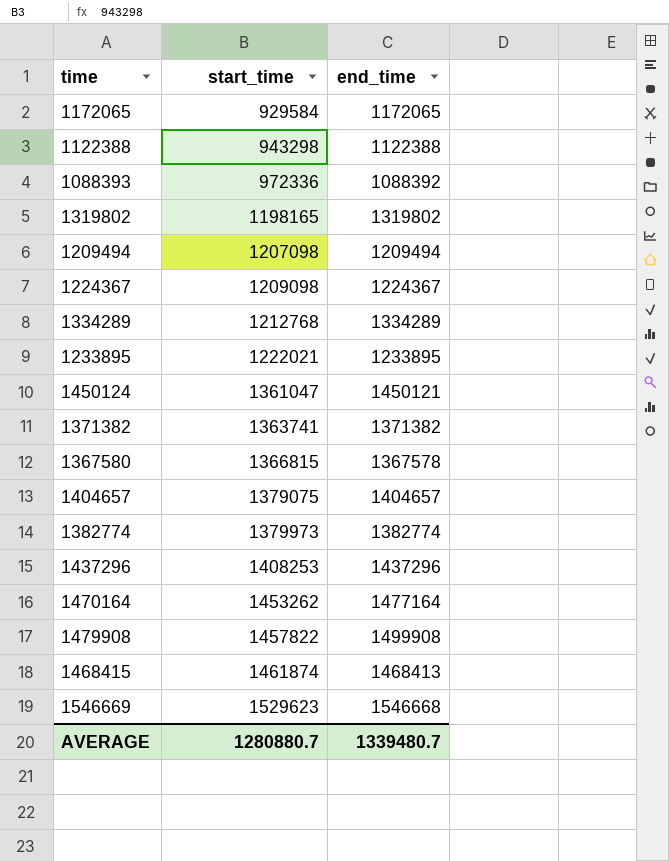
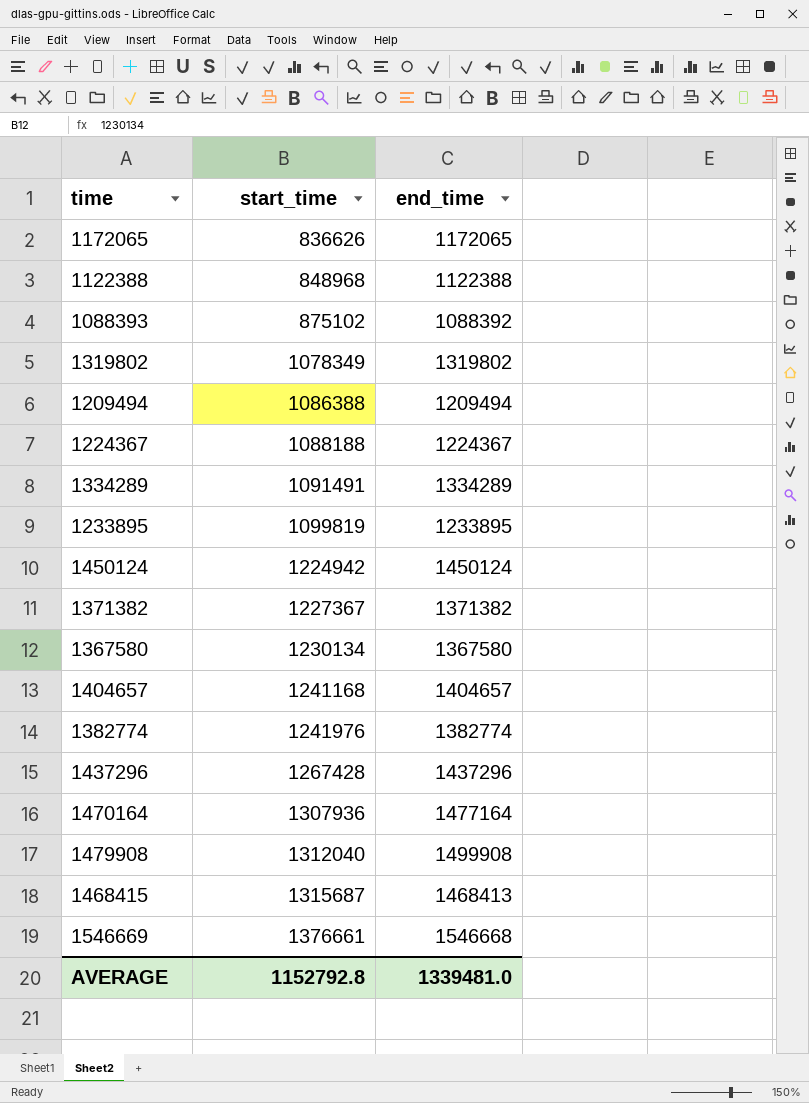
1172065 | start_time: 929584 -> 836626
1122388 | start_time: 943298 -> 848968
1088393 | start_time: 972336 -> 875102
1319802 | start_time: 1198165 -> 1078349
1209494 | start_time: 1207098 -> 1086388
1224367 | start_time: 1209098 -> 1088188
1334289 | start_time: 1212768 -> 1091491
1233895 | start_time: 1222021 -> 1099819
1450124 | start_time: 1361047 -> 1224942
1450124 | end_time: 1450121 -> 1450124
1371382 | start_time: 1363741 -> 1227367
1367580 | start_time: 1366815 -> 1230134
1367580 | end_time: 1367578 -> 1367580
1404657 | start_time: 1379075 -> 1241168
1382774 | start_time: 1379973 -> 1241976
1437296 | start_time: 1408253 -> 1267428
1470164 | start_time: 1453262 -> 1307936
1479908 | start_time: 1457822 -> 1312040
1468415 | start_time: 1461874 -> 1315687
1546669 | start_time: 1529623 -> 1376661
AVERAGE | start_time: 1280880.7 -> 1152792.8
AVERAGE | end_time: 1339480.7 -> 1339481.0

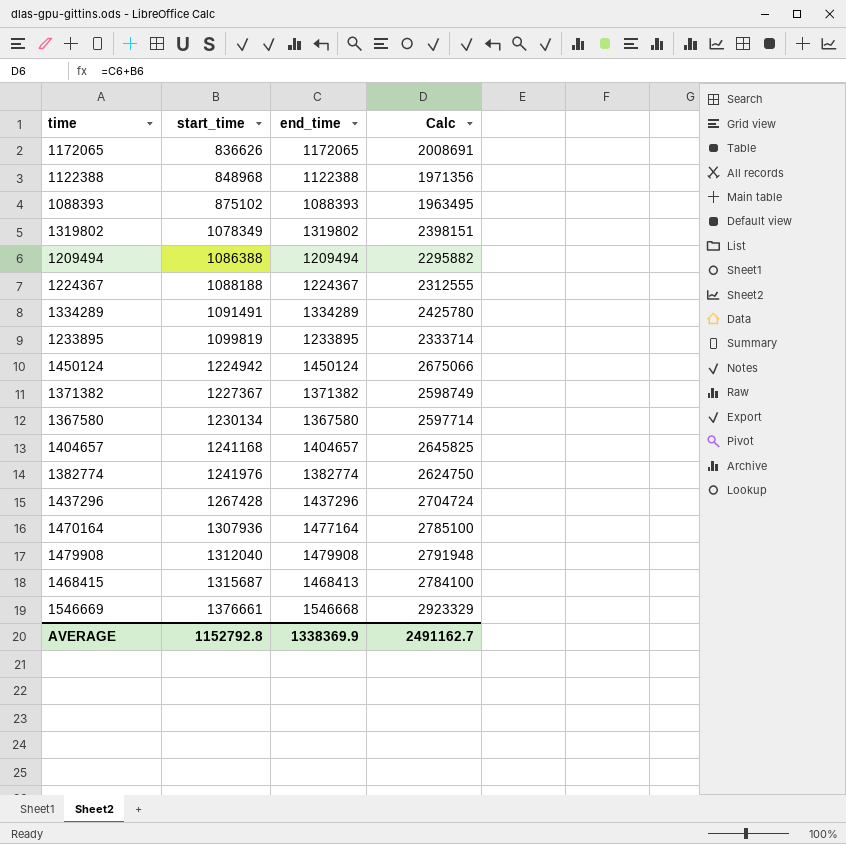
column Calc | formula: none -> [start_time] + [end_time]
1088393 | end_time: 1088392 -> 1088393
1479908 | end_time: 1499908 -> 1479908
AVERAGE | end_time: 1339481.0 -> 1338369.9

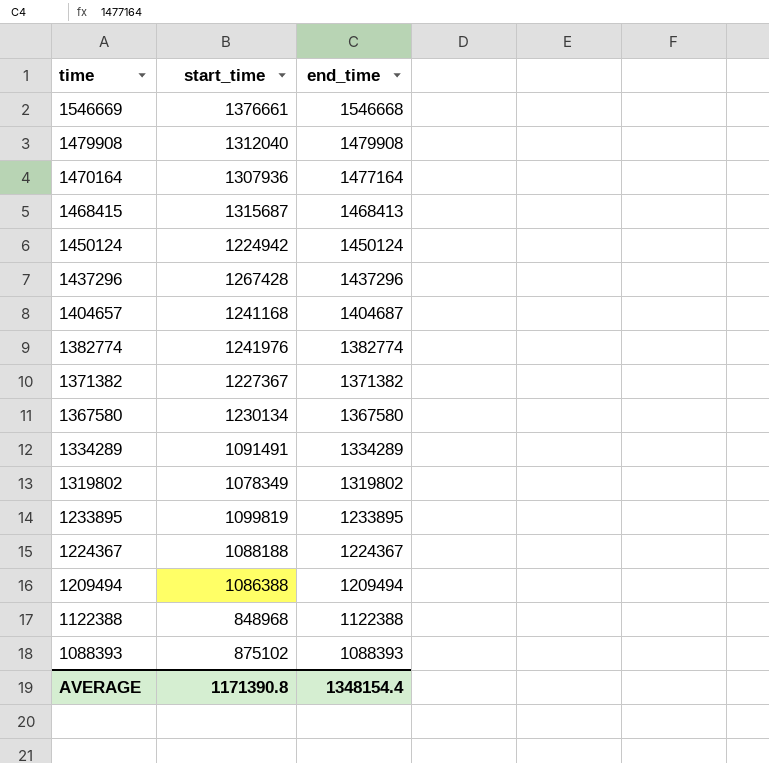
row order: start_time ascending -> time descending
column Calc | formula: [start_time] + [end_time] -> none
row 1172065: 836626 | 1172065 | 2008691 -> none
1404657 | end_time: 1404657 -> 1404687
AVERAGE | start_time: 1152792.8 -> 1171390.8
AVERAGE | end_time: 1338369.9 -> 1348154.4

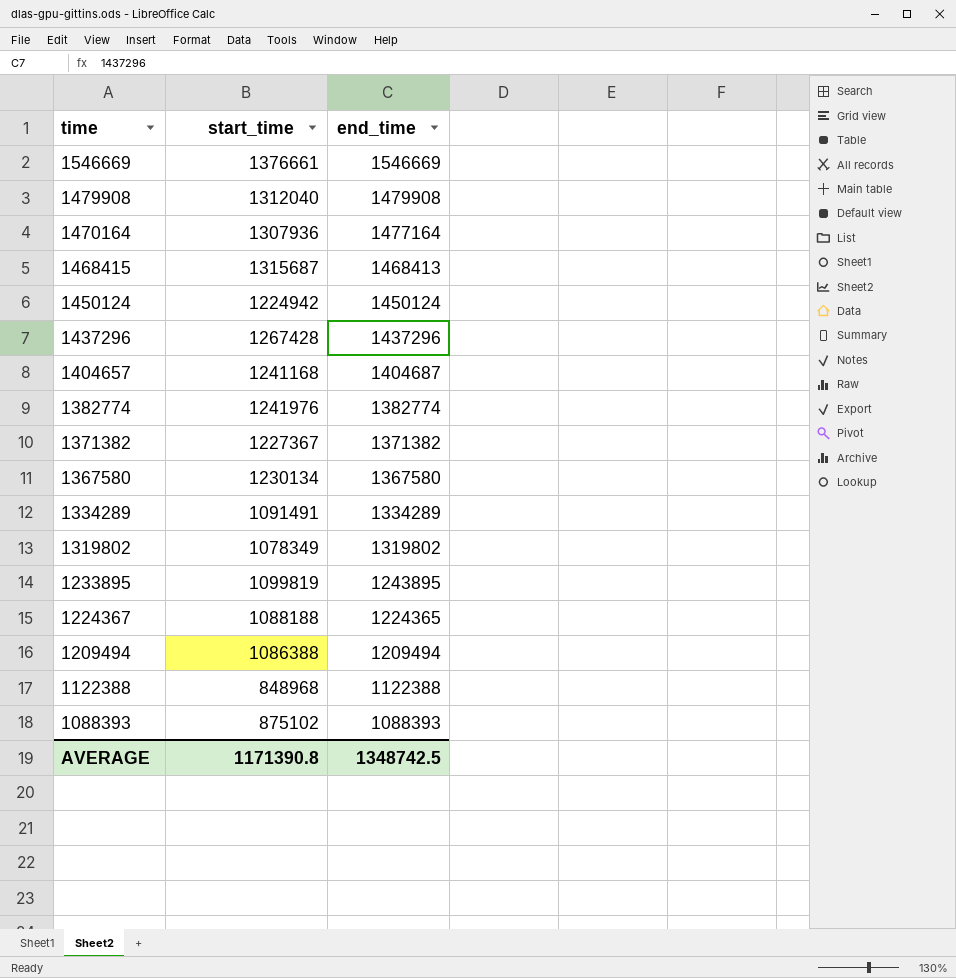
1546669 | end_time: 1546668 -> 1546669
1233895 | end_time: 1233895 -> 1243895
1224367 | end_time: 1224367 -> 1224365
AVERAGE | end_time: 1348154.4 -> 1348742.5

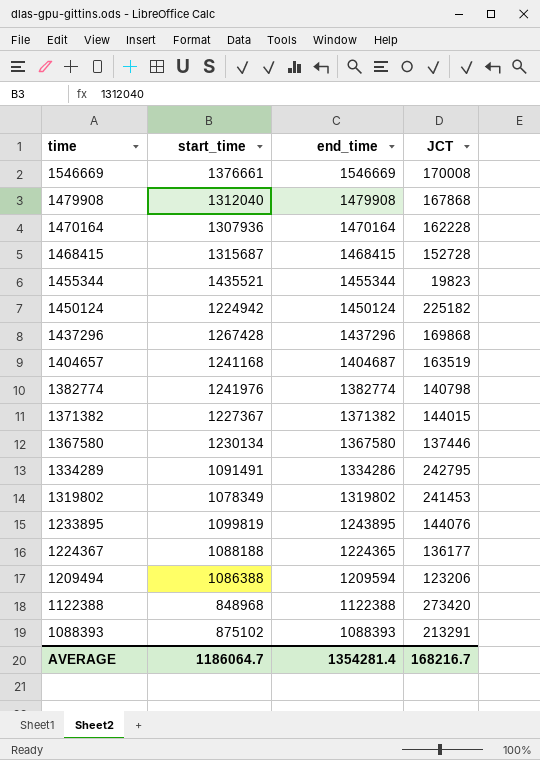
column JCT | formula: none -> [end_time] - [start_time]
1470164 | end_time: 1477164 -> 1470164
1468415 | end_time: 1468413 -> 1468415
row 1455344: none -> 1435521 | 1455344 | 19823
1334289 | end_time: 1334289 -> 1334286
1209494 | end_time: 1209494 -> 1209594
AVERAGE | start_time: 1171390.8 -> 1186064.7
AVERAGE | end_time: 1348742.5 -> 1354281.4

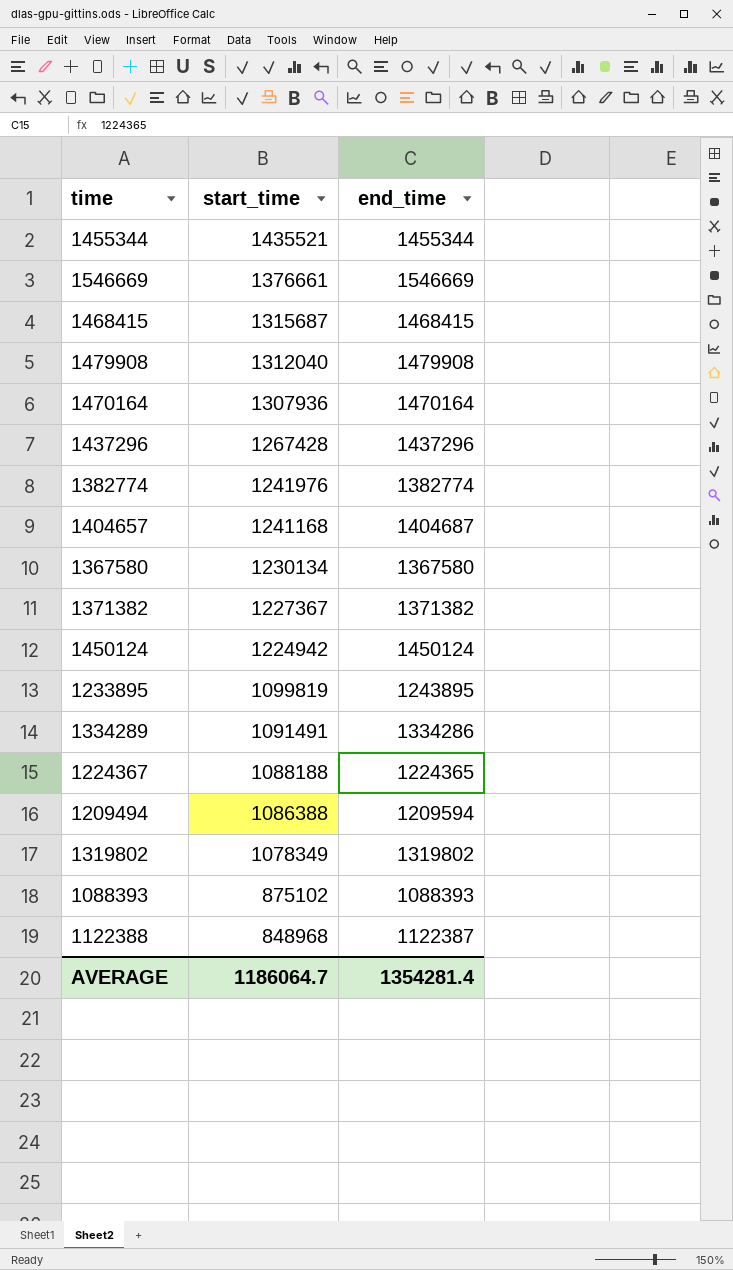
row order: time descending -> start_time descending
column JCT | formula: [end_time] - [start_time] -> none
1122388 | end_time: 1122388 -> 1122387

